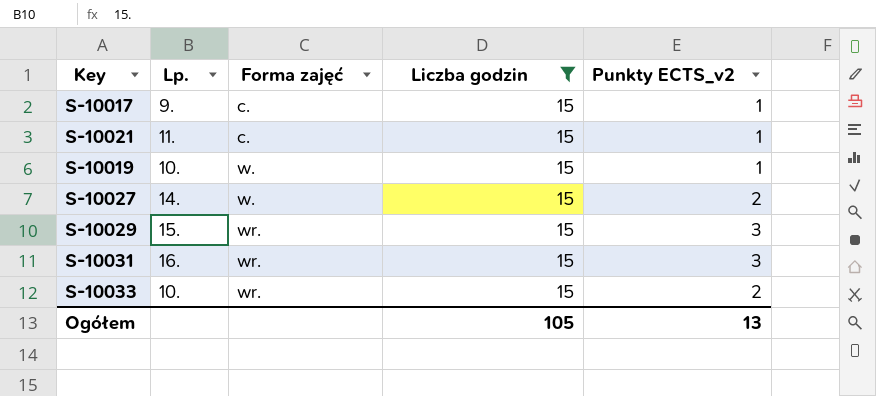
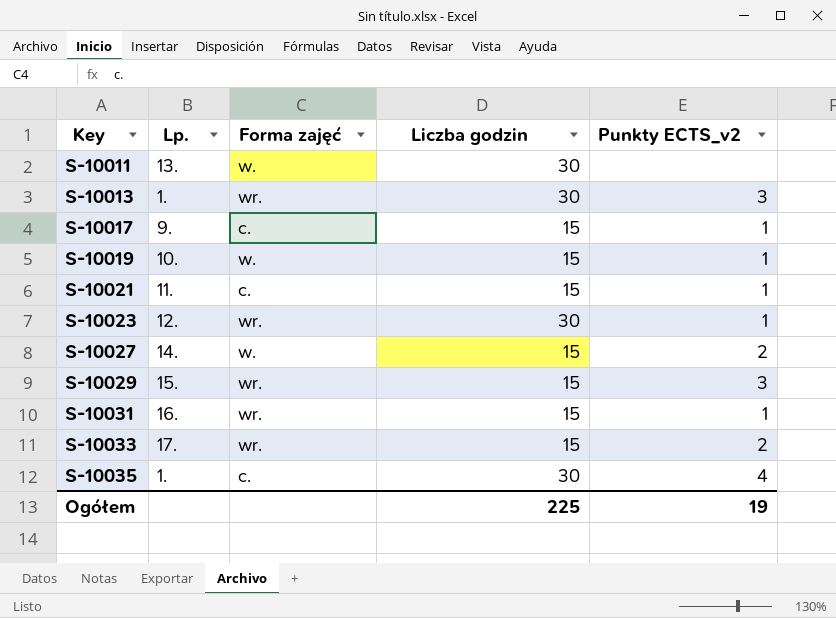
filter: Liczba godzin = 15 -> none
row order: Forma zajęć ascending -> Key ascending
S-10031 | Punkty ECTS_v2: 3 -> 1
S-10033 | Lp.: 10. -> 17.
Ogółem | Liczba godzin: 105 -> 225
Ogółem | Punkty ECTS_v2: 13 -> 19

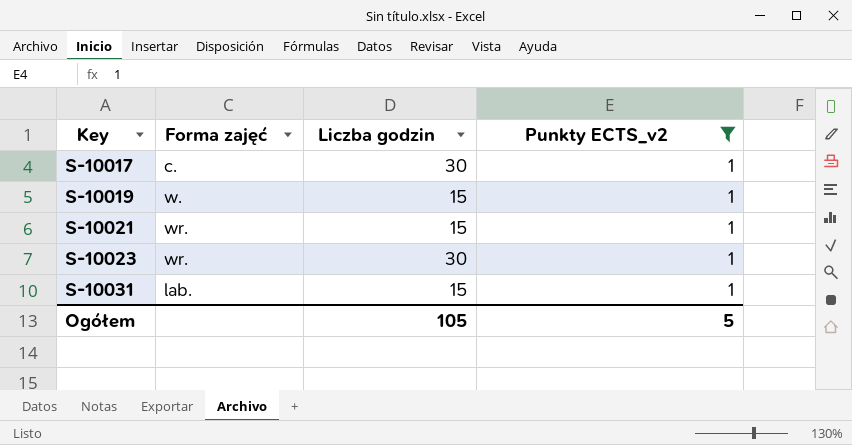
filter: none -> Punkty ECTS_v2 = 1
column Lp. | position: 2 -> none
S-10017 | Liczba godzin: 15 -> 30
S-10021 | Forma zajęć: c. -> wr.
S-10031 | Forma zajęć: wr. -> lab.
Ogółem | Liczba godzin: 225 -> 105
Ogółem | Punkty ECTS_v2: 19 -> 5

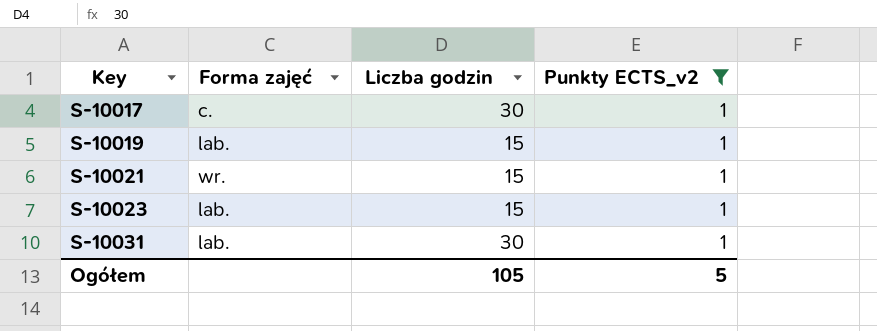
S-10019 | Forma zajęć: w. -> lab.
S-10023 | Forma zajęć: wr. -> lab.
S-10023 | Liczba godzin: 30 -> 15
S-10031 | Liczba godzin: 15 -> 30

